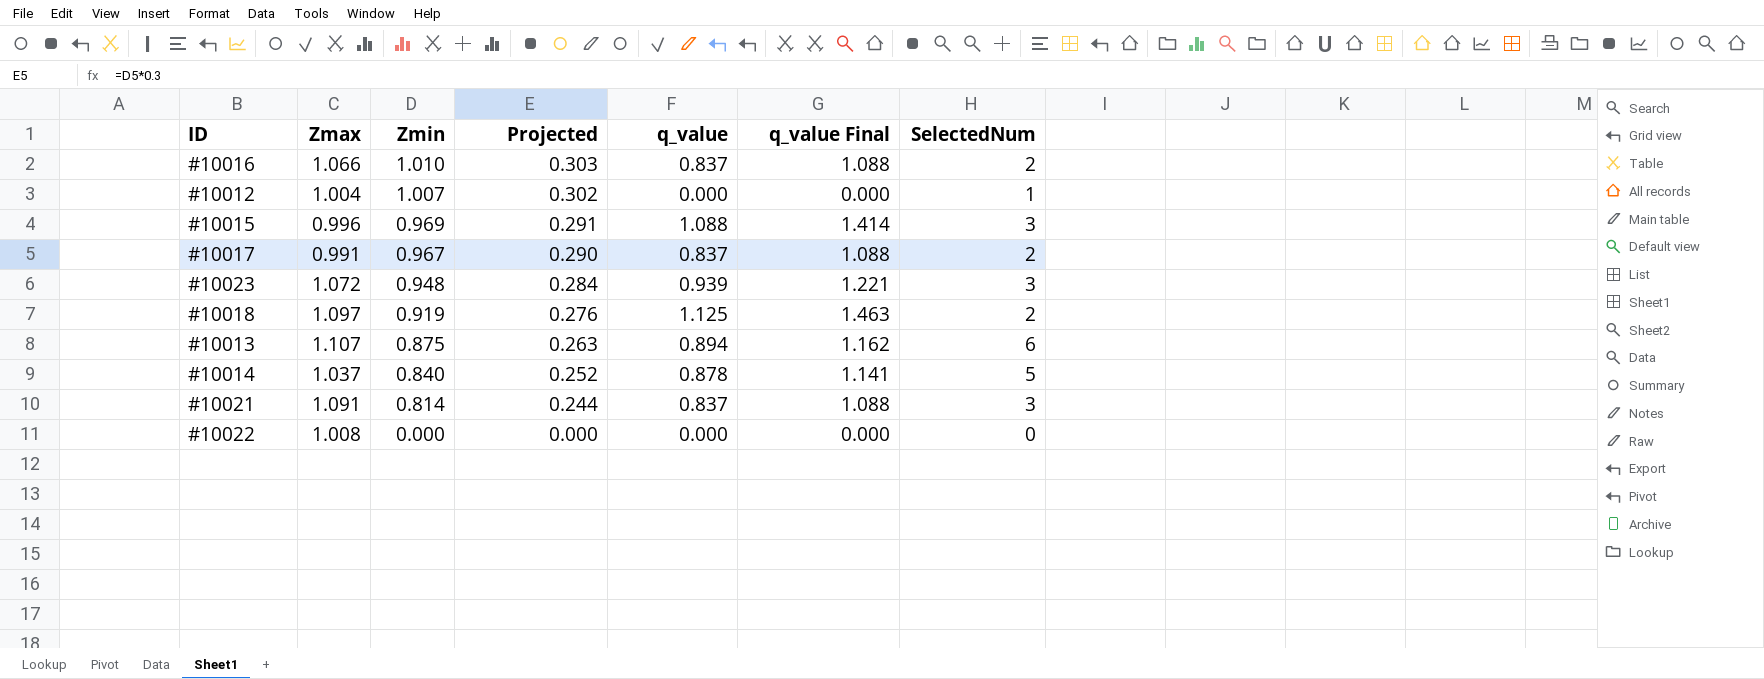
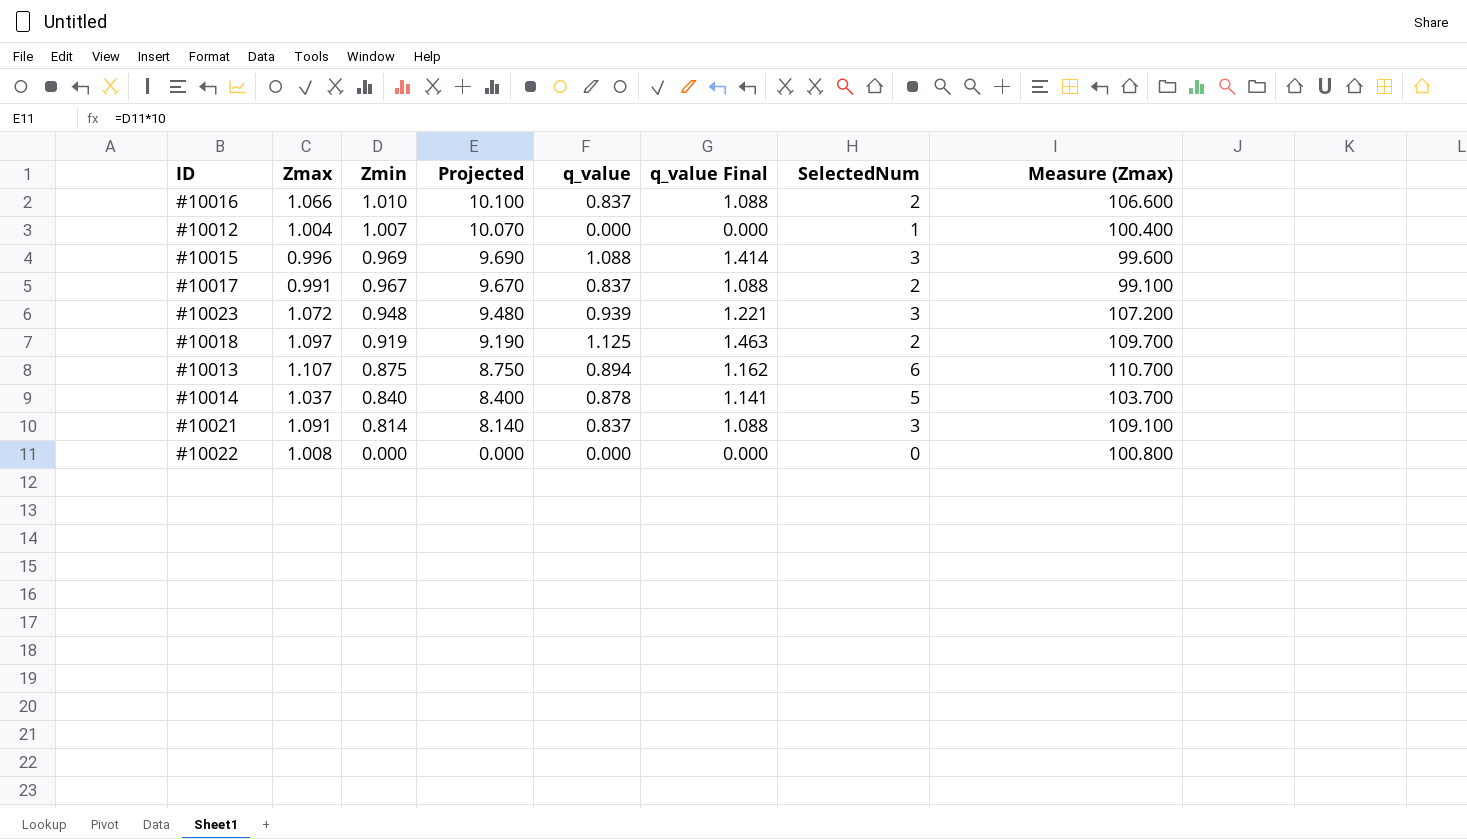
column Projected | formula: [Zmin] * 0.3 -> [Zmin] * 10
column Measure (Zmax) | formula: none -> [Zmax] * 100

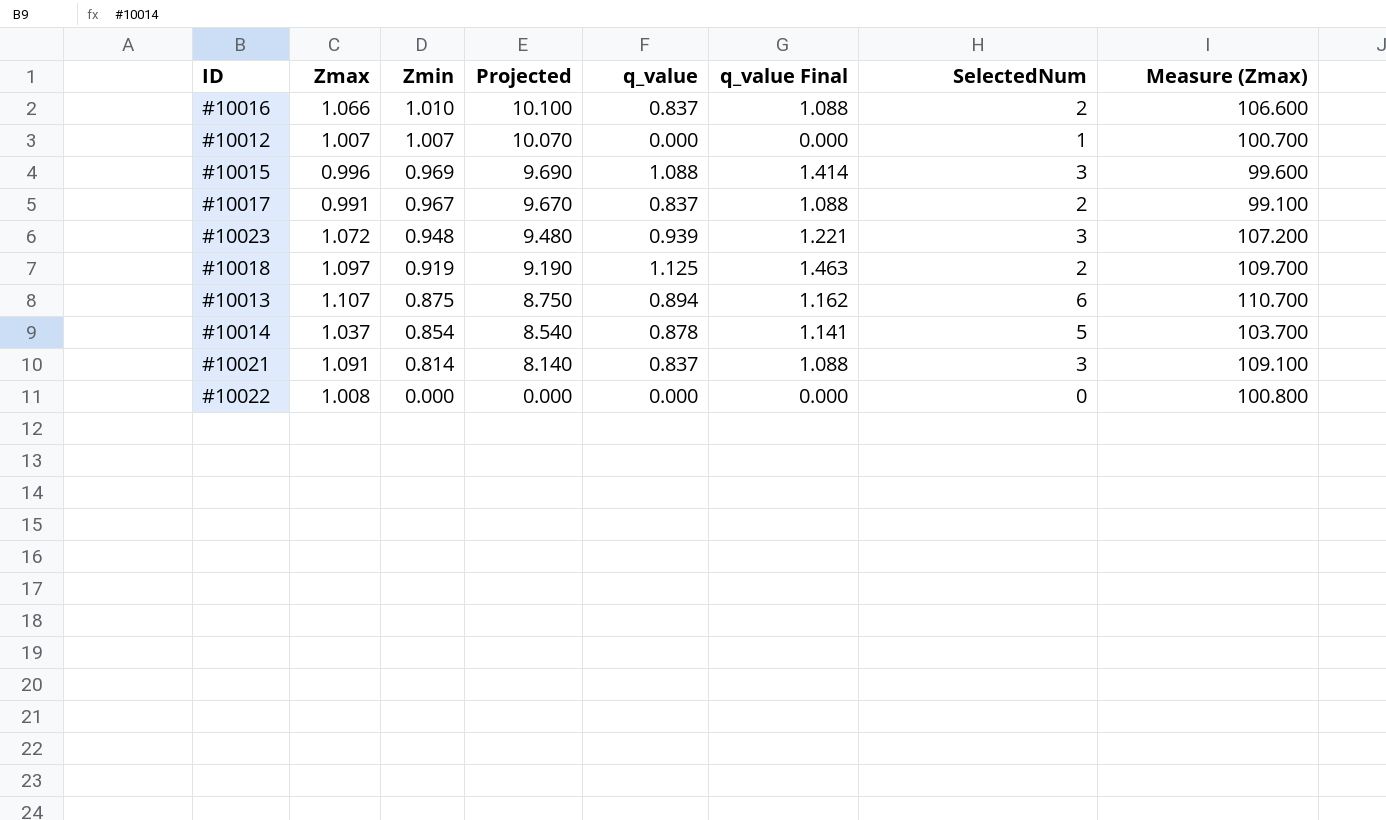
#10012 | Zmax: 1.004 -> 1.007
#10012 | Measure (Zmax): 100.400 -> 100.700
#10014 | Zmin: 0.840 -> 0.854
#10014 | Projected: 8.400 -> 8.540

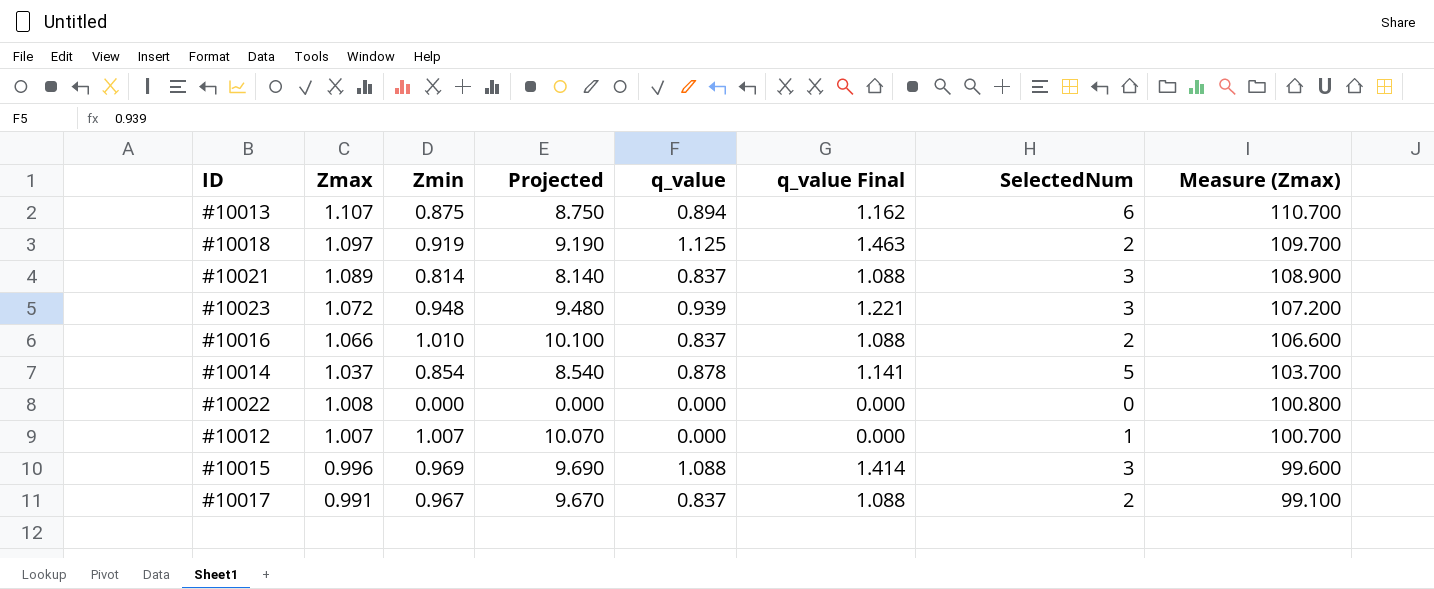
row order: Zmin descending -> Zmax descending
#10021 | Zmax: 1.091 -> 1.089
#10021 | Measure (Zmax): 109.100 -> 108.900

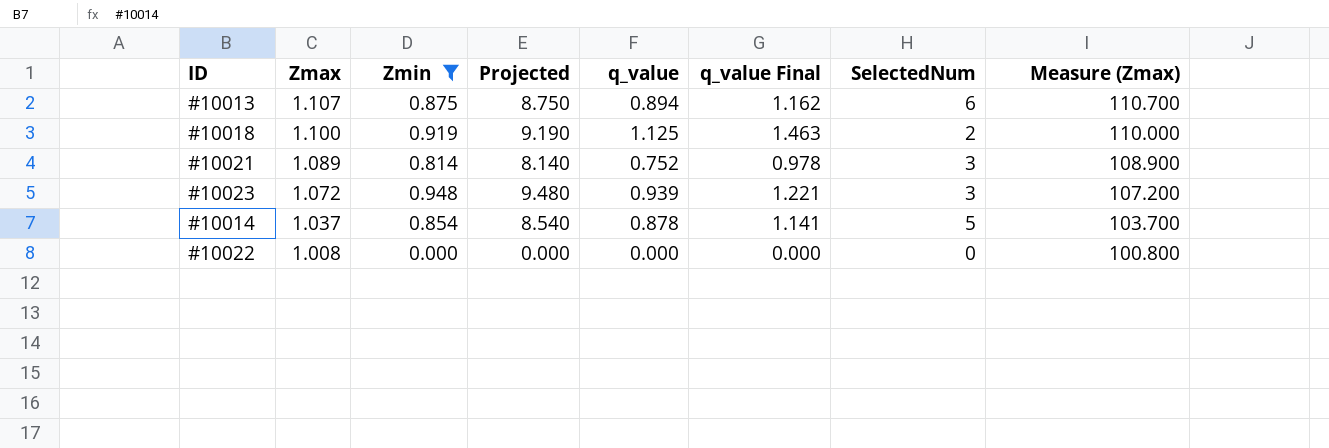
filter: none -> Zmin <= 0.948
#10018 | Zmax: 1.097 -> 1.100
#10018 | Measure (Zmax): 109.700 -> 110.000
#10021 | q_value: 0.837 -> 0.752
#10021 | q_value Final: 1.088 -> 0.978

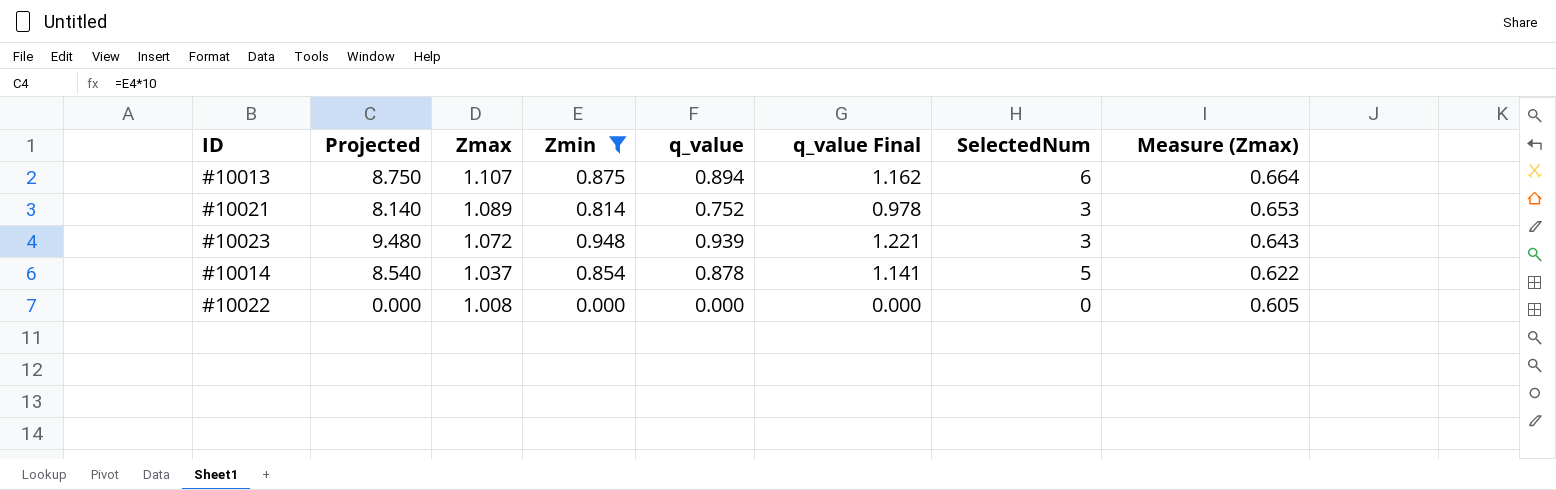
column Projected | position: 4 -> 2
column Measure (Zmax) | formula: [Zmax] * 100 -> [Zmax] * 0.6
row #10018: 1.100 | 0.919 | 9.190 | 1.125 | 1.463 | 2 | 110.000 -> none

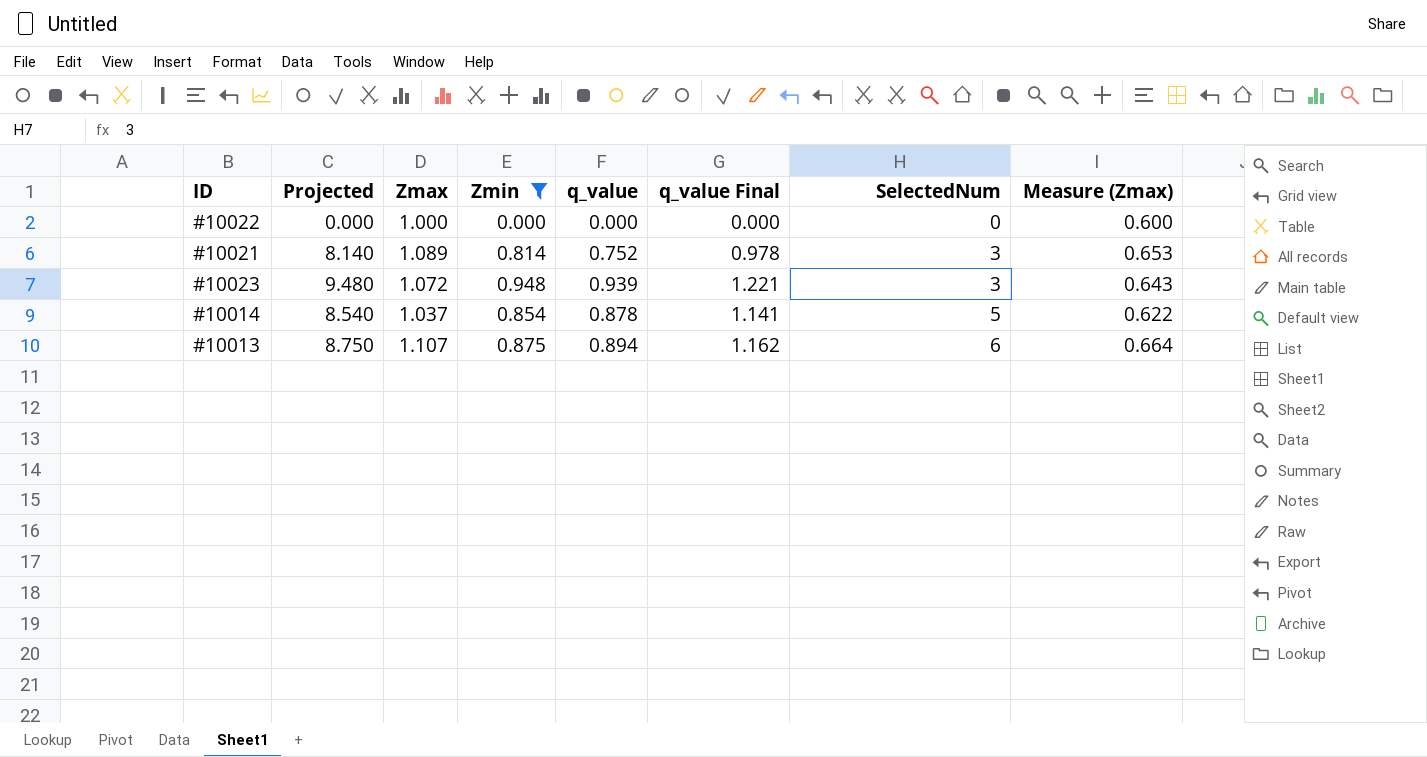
row order: Zmax descending -> SelectedNum ascending
#10022 | Zmax: 1.008 -> 1.000
#10022 | Measure (Zmax): 0.605 -> 0.600

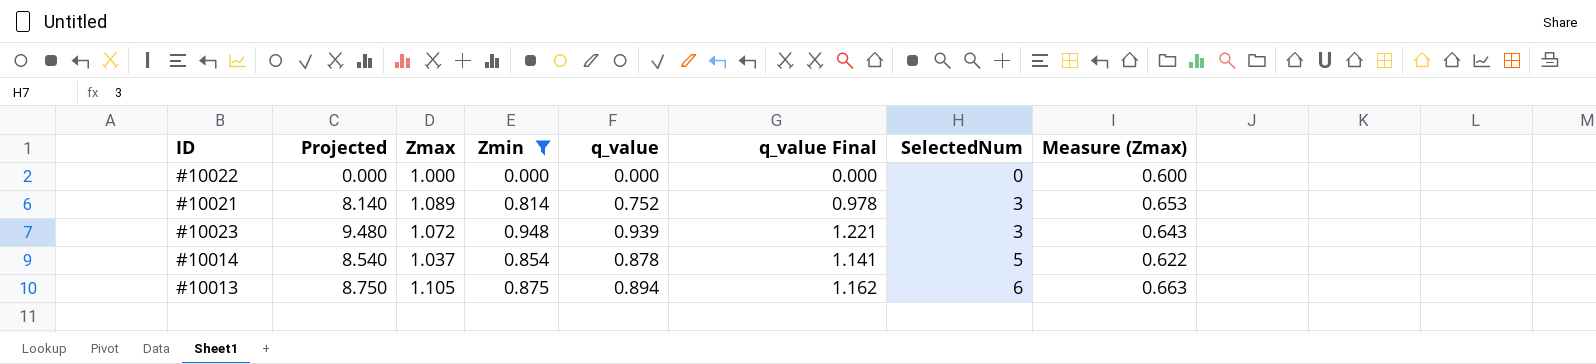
#10013 | Zmax: 1.107 -> 1.105
#10013 | Measure (Zmax): 0.664 -> 0.663

